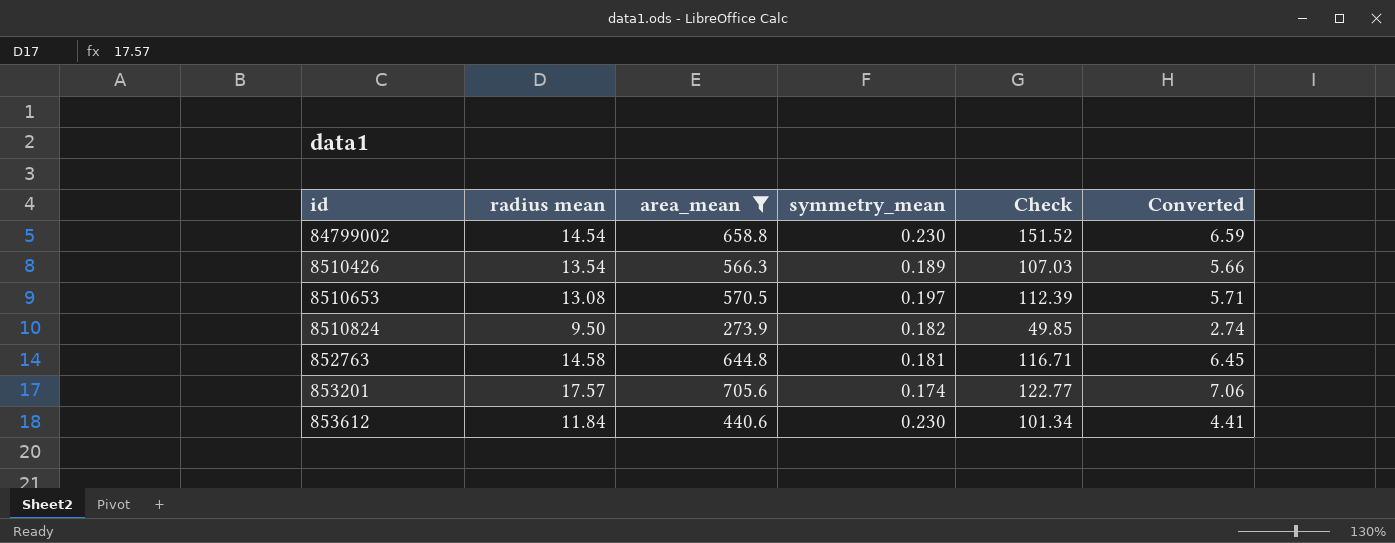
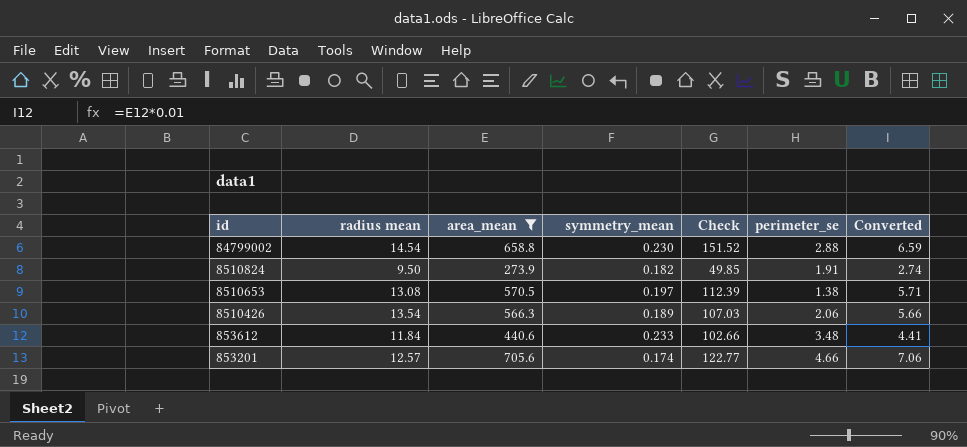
row order: none -> id descending
column perimeter_se | position: none -> 6
row 852763: 14.58 | 644.8 | 0.181 | 116.71 | 6.45 -> none
853612 | symmetry_mean: 0.230 -> 0.233
853612 | Check: 101.34 -> 102.66
853201 | radius mean: 17.57 -> 12.57

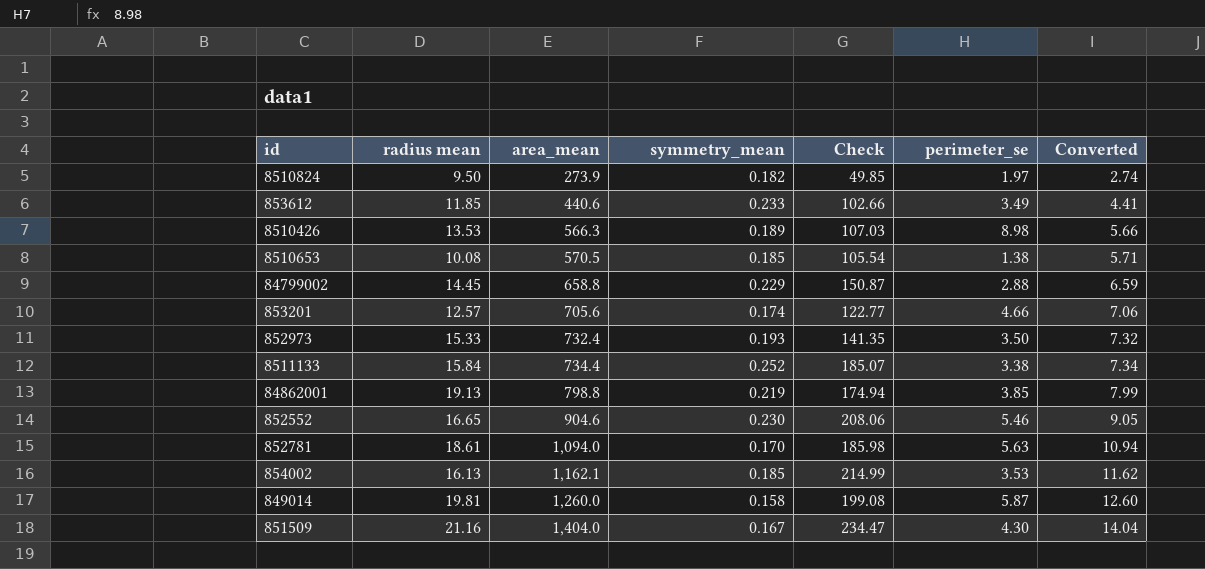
filter: area_mean <= 705.6 -> none
row order: id descending -> area_mean ascending
8510824 | perimeter_se: 1.91 -> 1.97
853612 | radius mean: 11.84 -> 11.85
853612 | perimeter_se: 3.48 -> 3.49
8510426 | radius mean: 13.54 -> 13.53
8510426 | perimeter_se: 2.06 -> 8.98
8510653 | radius mean: 13.08 -> 10.08
8510653 | symmetry_mean: 0.197 -> 0.185
8510653 | Check: 112.39 -> 105.54
84799002 | radius mean: 14.54 -> 14.45
84799002 | symmetry_mean: 0.230 -> 0.229
84799002 | Check: 151.52 -> 150.87

